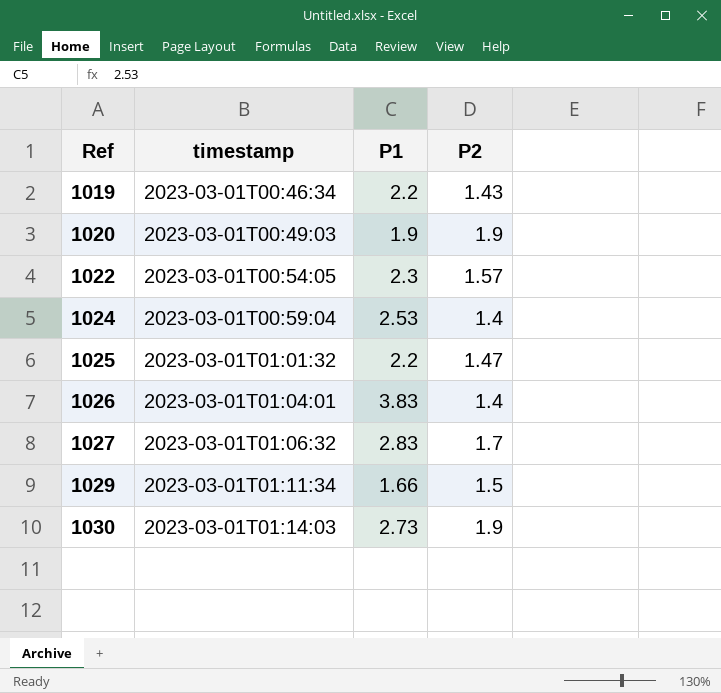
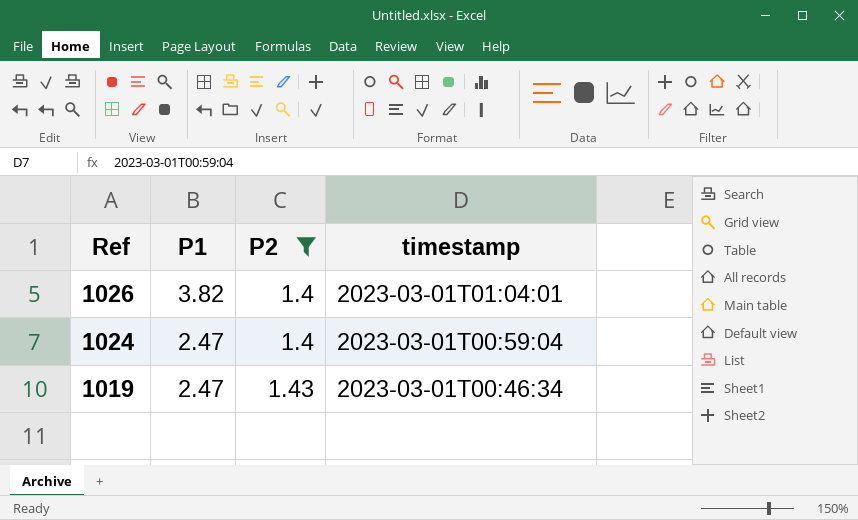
filter: none -> P2 <= 1.43
row order: Ref ascending -> Ref descending
column timestamp | position: 2 -> 4
1026 | P1: 3.83 -> 3.82
1024 | P1: 2.53 -> 2.47
1019 | P1: 2.2 -> 2.47

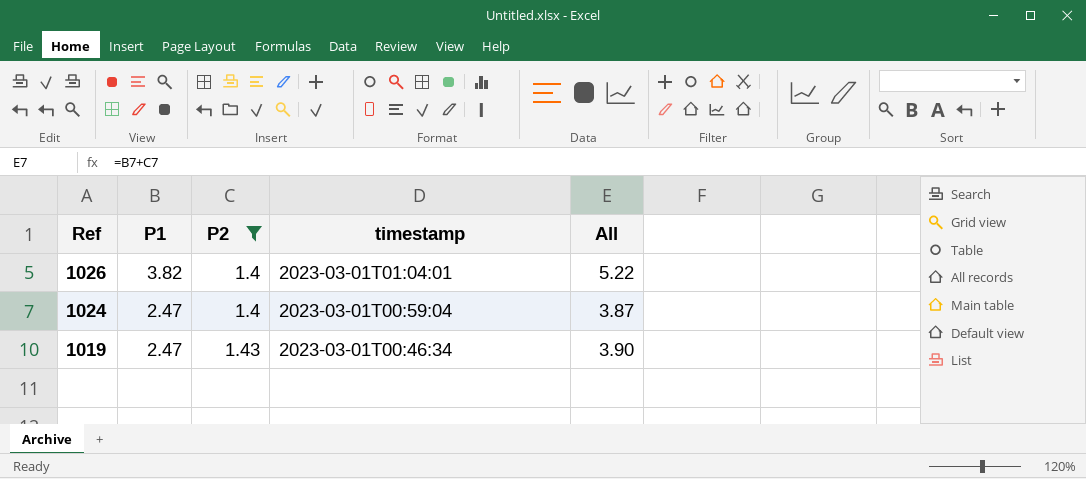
column All | formula: none -> [P1] + [P2]

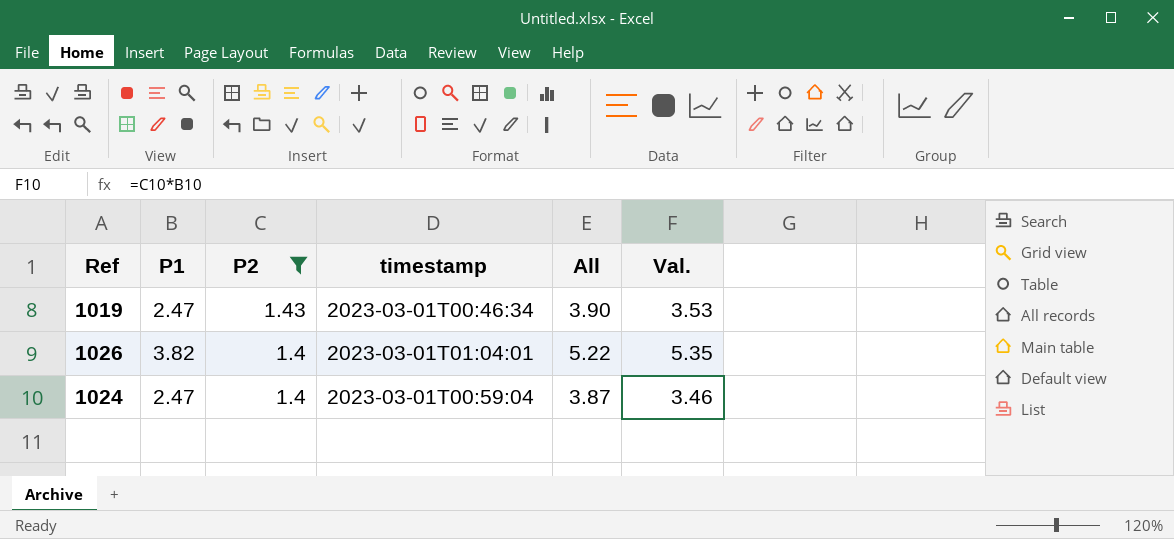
row order: Ref descending -> P2 descending
column Val. | formula: none -> [P1] * [P2]

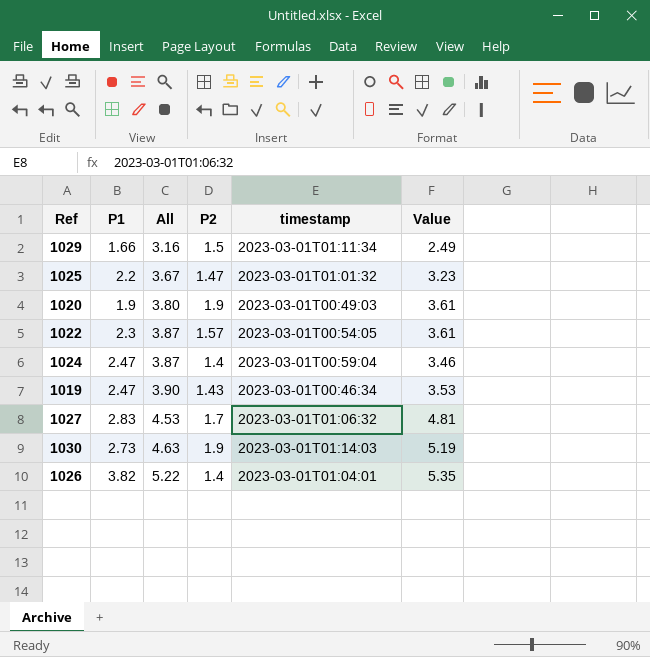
filter: P2 <= 1.43 -> none
row order: P2 descending -> All ascending
column All | position: 5 -> 3
column name: Val. -> Value

